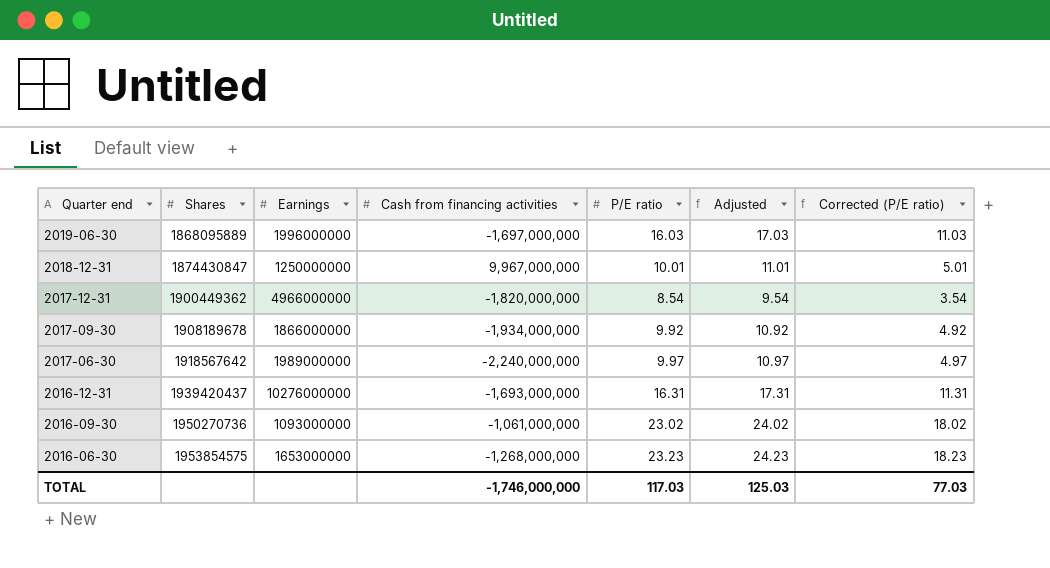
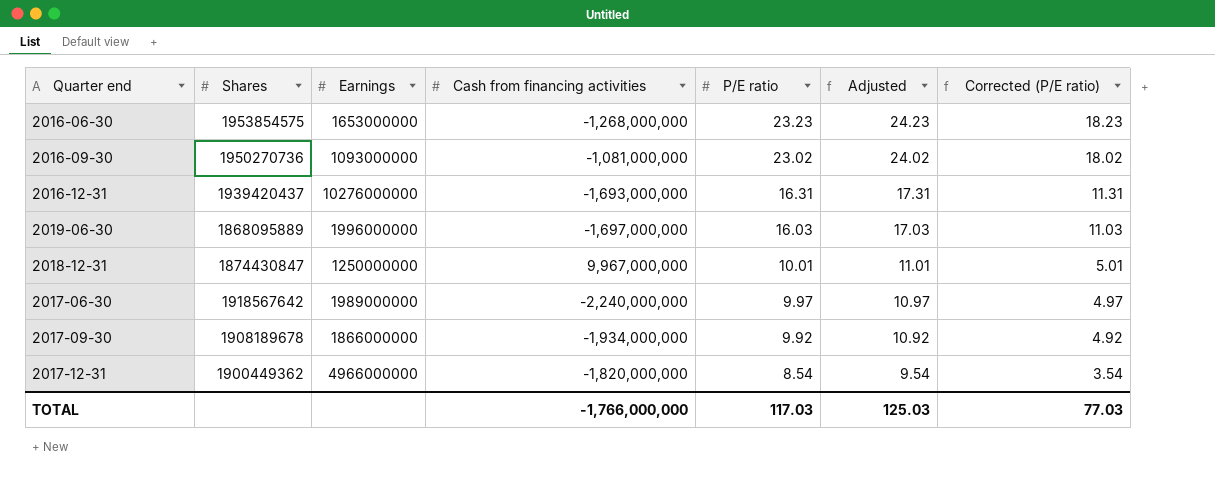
row order: Quarter end descending -> P/E ratio descending
2016-09-30 | Cash from financing activities: -1,061,000,000 -> -1,081,000,000
TOTAL | Cash from financing activities: -1,746,000,000 -> -1,766,000,000

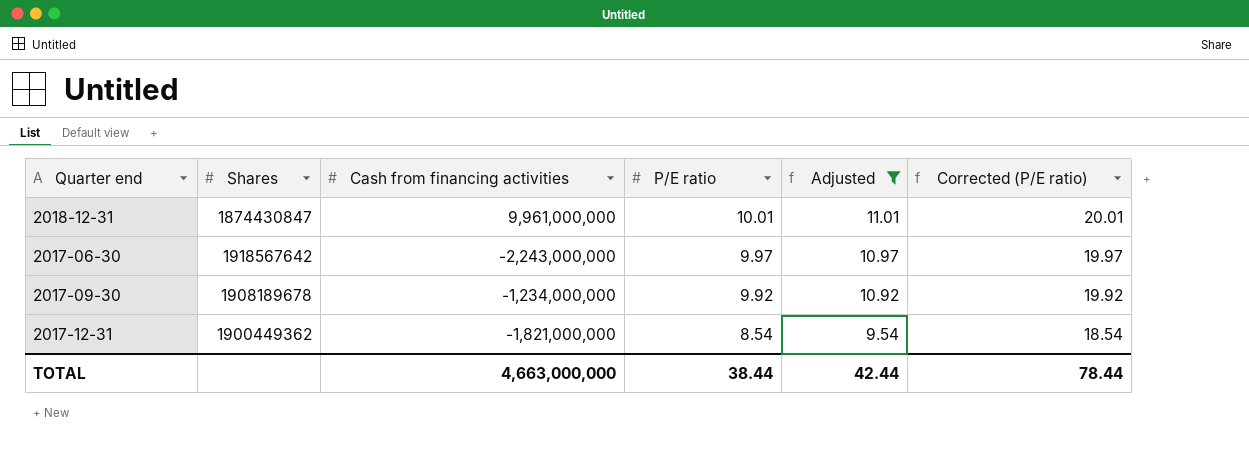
filter: none -> Adjusted <= 11.01
column Earnings | position: 3 -> none
column Corrected (P/E ratio) | formula: [P/E ratio] - 5 -> [P/E ratio] + 10
2018-12-31 | Cash from financing activities: 9,967,000,000 -> 9,961,000,000
2017-06-30 | Cash from financing activities: -2,240,000,000 -> -2,243,000,000
2017-09-30 | Cash from financing activities: -1,934,000,000 -> -1,234,000,000
2017-12-31 | Cash from financing activities: -1,820,000,000 -> -1,821,000,000
TOTAL | Cash from financing activities: -1,766,000,000 -> 4,663,000,000
TOTAL | P/E ratio: 117.03 -> 38.44
TOTAL | Adjusted: 125.03 -> 42.44
TOTAL | Corrected (P/E ratio): 77.03 -> 78.44

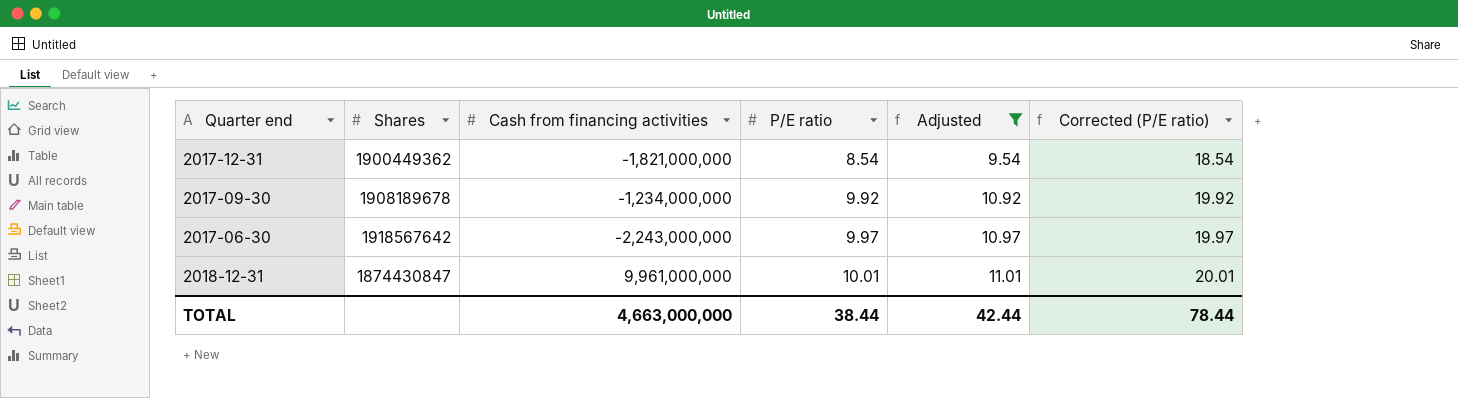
row order: P/E ratio descending -> P/E ratio ascending

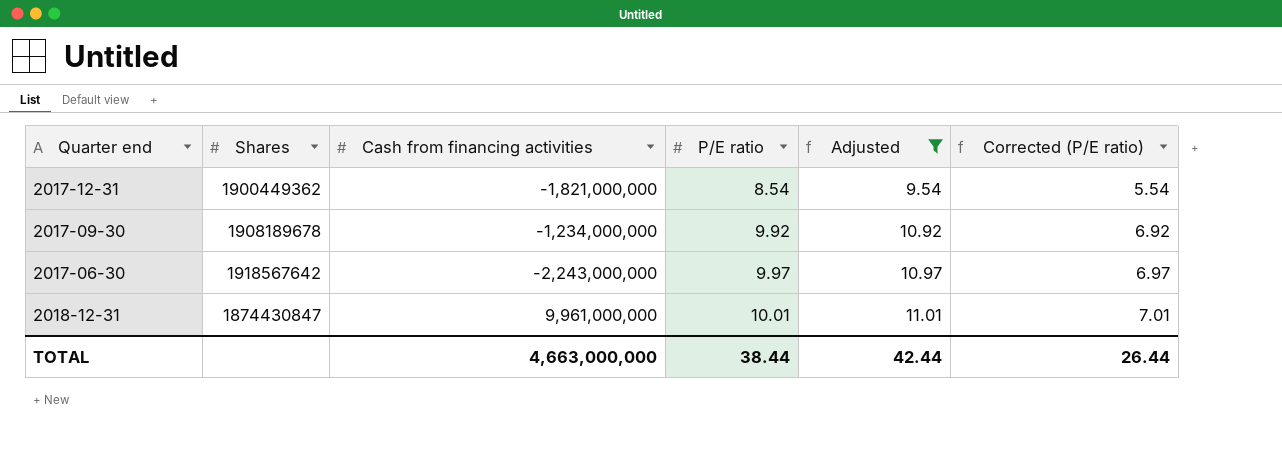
column Corrected (P/E ratio) | formula: [P/E ratio] + 10 -> [P/E ratio] - 3
TOTAL | Corrected (P/E ratio): 78.44 -> 26.44

